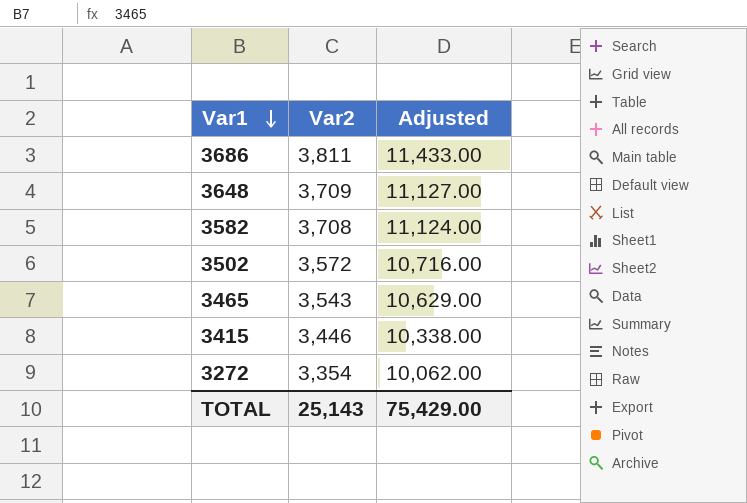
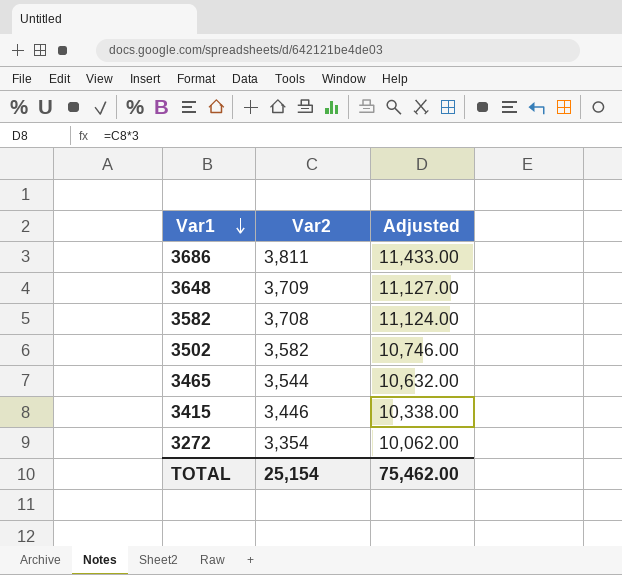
3502 | Var2: 3,572 -> 3,582
3502 | Adjusted: 10,716.00 -> 10,746.00
3465 | Var2: 3,543 -> 3,544
3465 | Adjusted: 10,629.00 -> 10,632.00
TOTAL | Var2: 25,143 -> 25,154
TOTAL | Adjusted: 75,429.00 -> 75,462.00

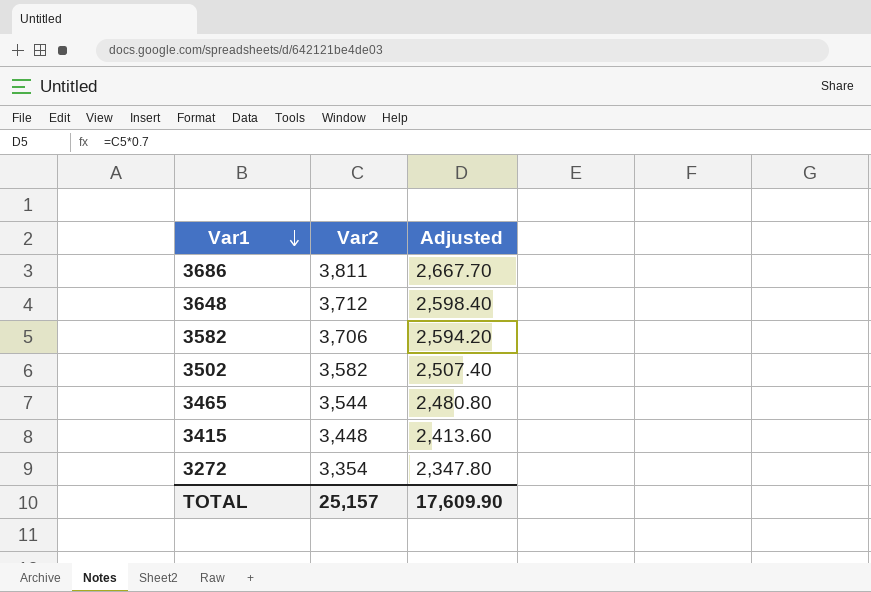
column Adjusted | formula: [Var2] * 3 -> [Var2] * 0.7
3648 | Var2: 3,709 -> 3,712
3582 | Var2: 3,708 -> 3,706
3415 | Var2: 3,446 -> 3,448
TOTAL | Var2: 25,154 -> 25,157
TOTAL | Adjusted: 75,462.00 -> 17,609.90

